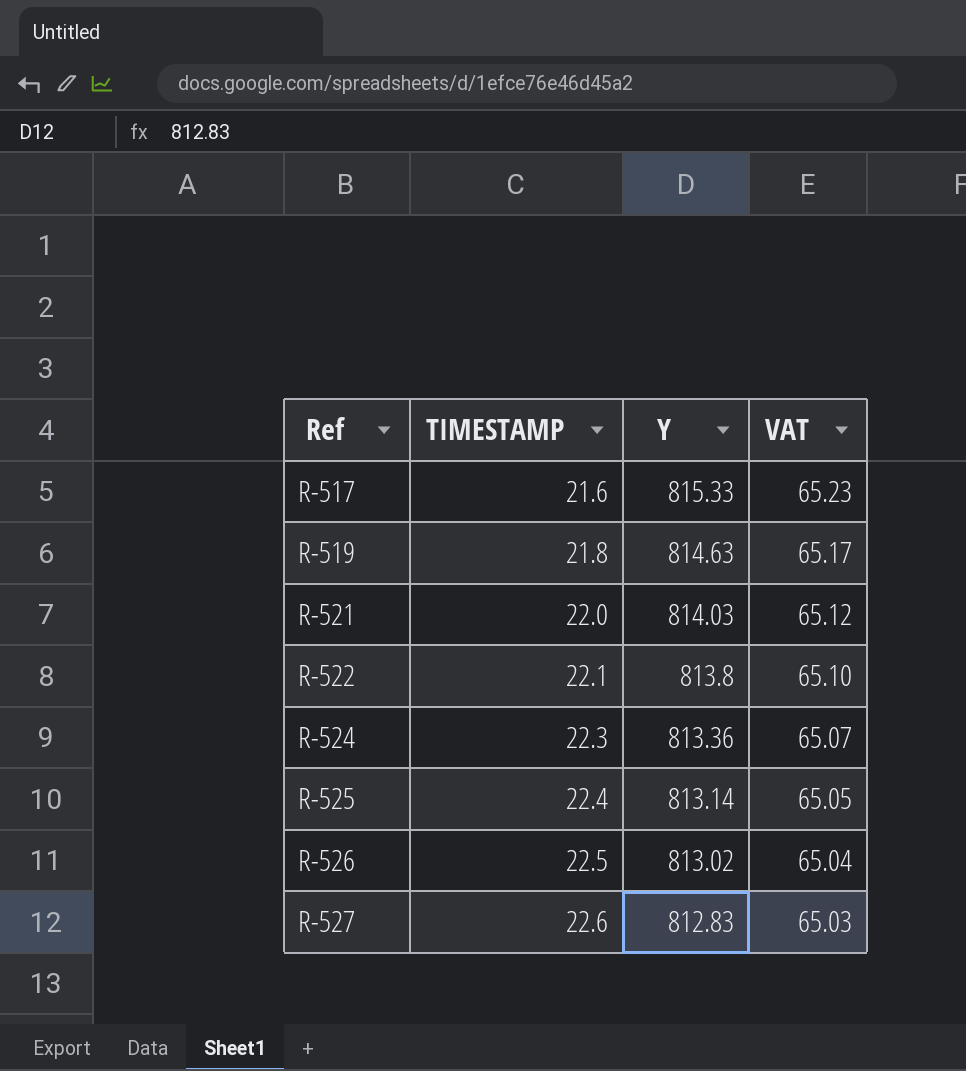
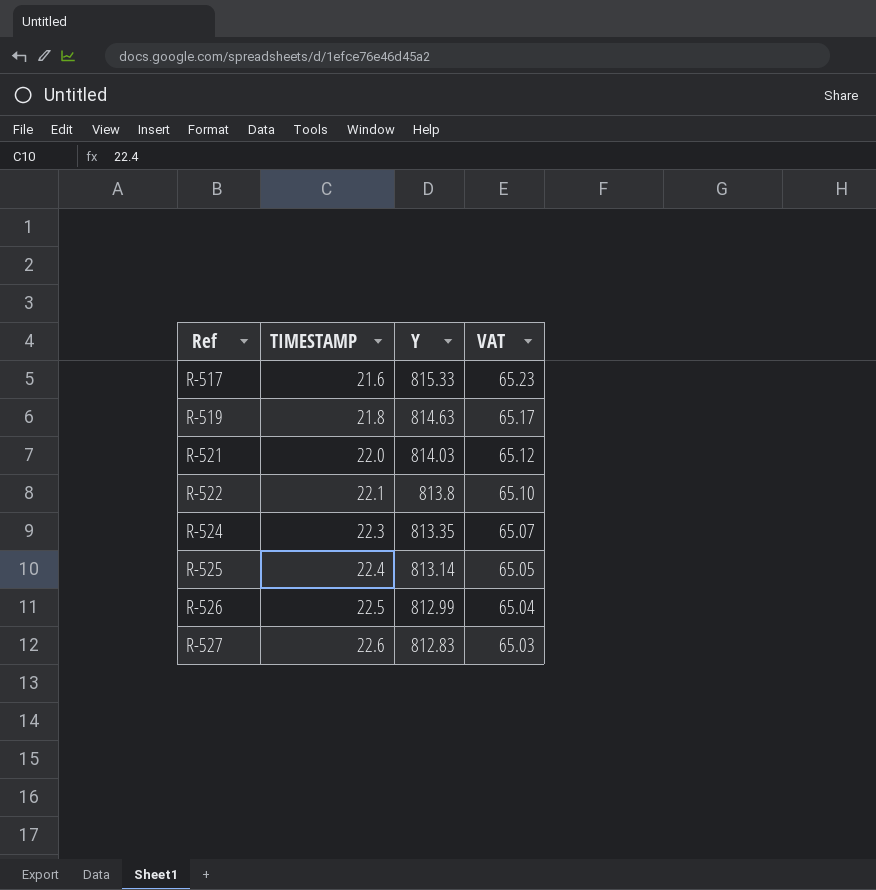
R-524 | Y: 813.36 -> 813.35
R-526 | Y: 813.02 -> 812.99

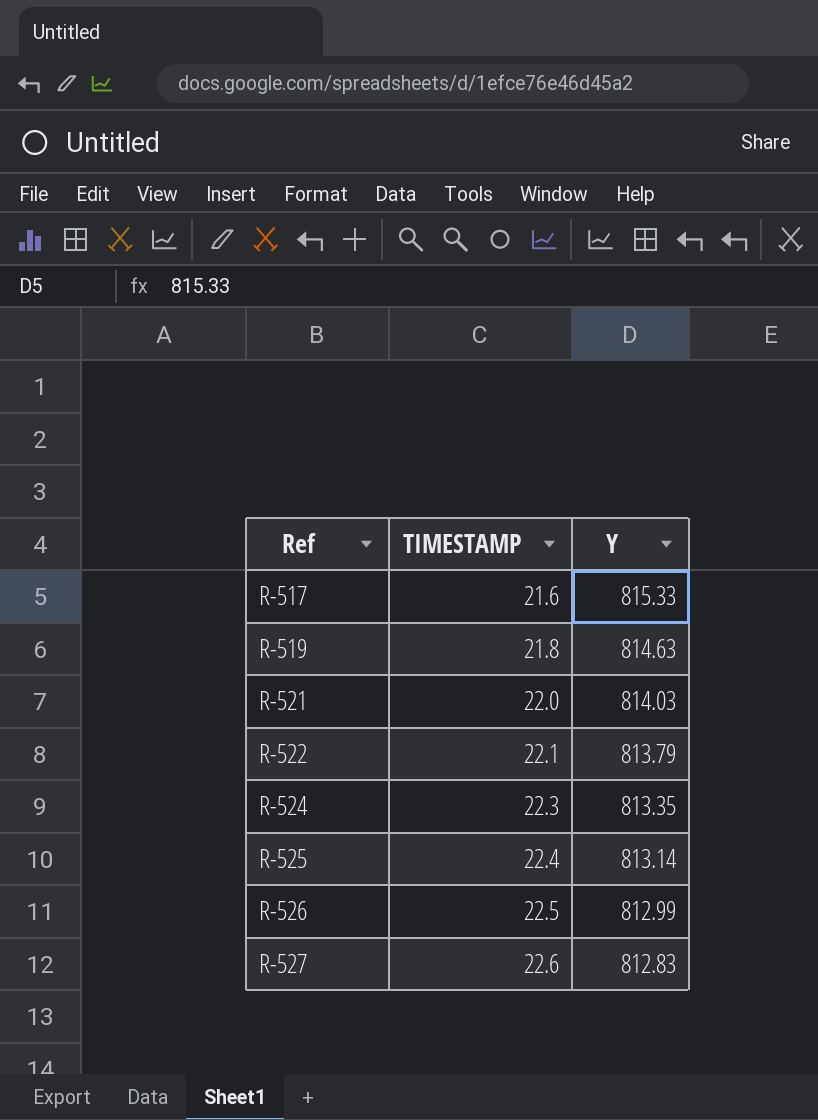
column VAT | formula: [Y] * 0.08 -> none
R-522 | Y: 813.8 -> 813.79

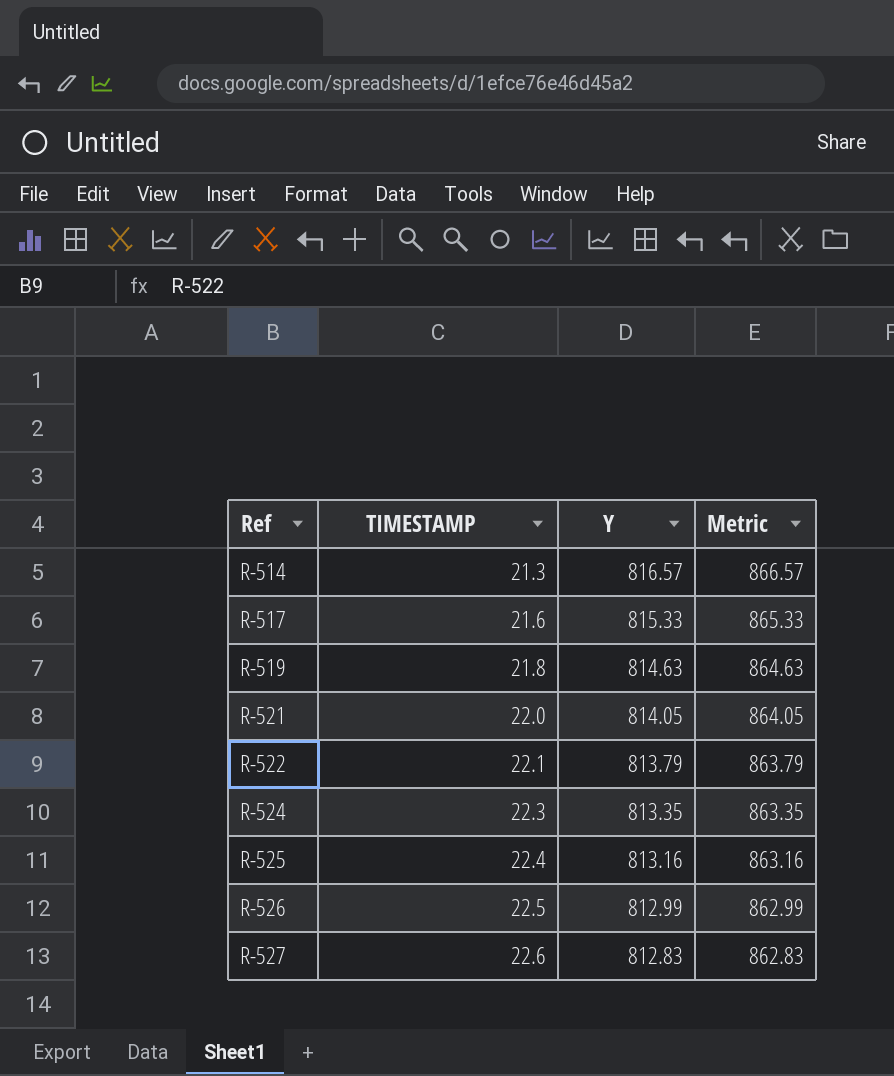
column Metric | formula: none -> [Y] + 50
row R-514: none -> 21.3 | 816.57 | 866.57
R-521 | Y: 814.03 -> 814.05
R-525 | Y: 813.14 -> 813.16

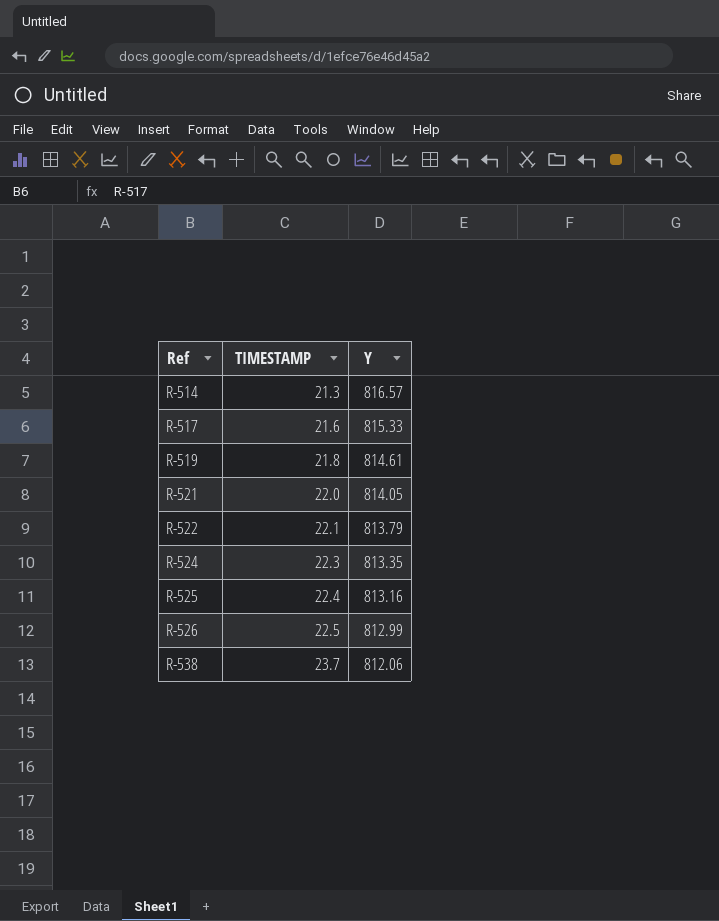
column Metric | formula: [Y] + 50 -> none
row R-527: 22.6 | 812.83 | 862.83 -> none
R-519 | Y: 814.63 -> 814.61
row R-538: none -> 23.7 | 812.06

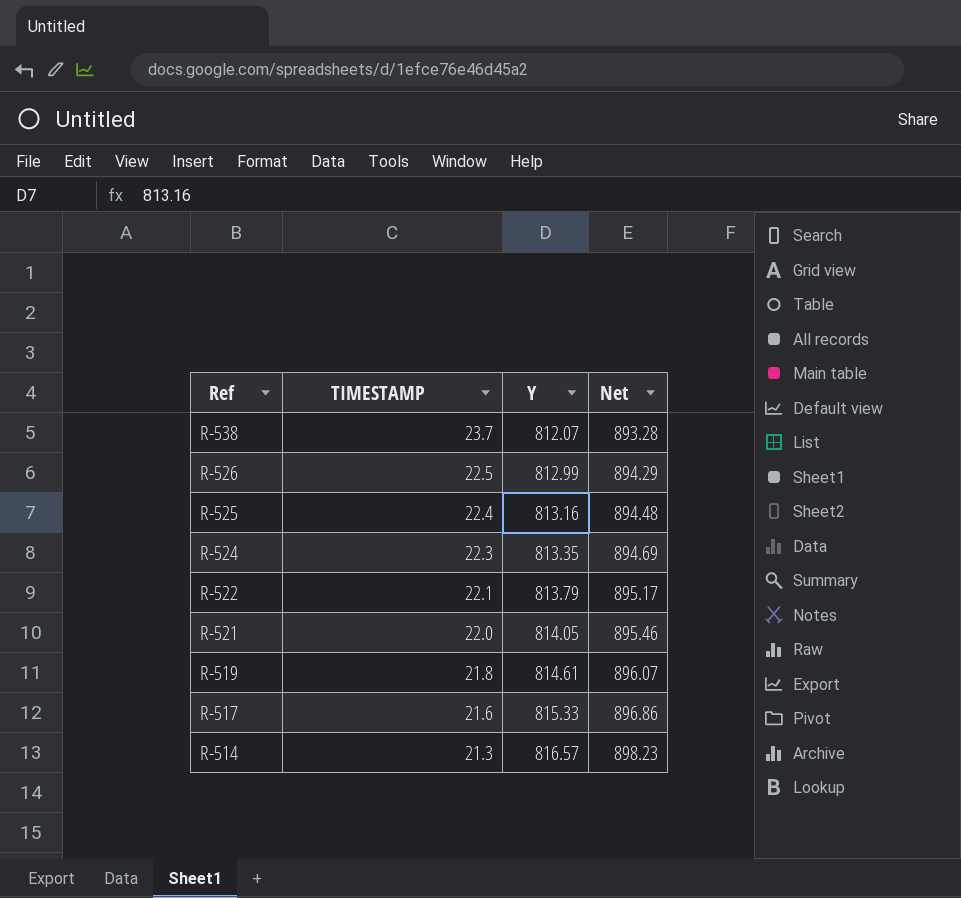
row order: Ref ascending -> Ref descending
column Net | formula: none -> [Y] * 1.1
R-538 | Y: 812.06 -> 812.07

